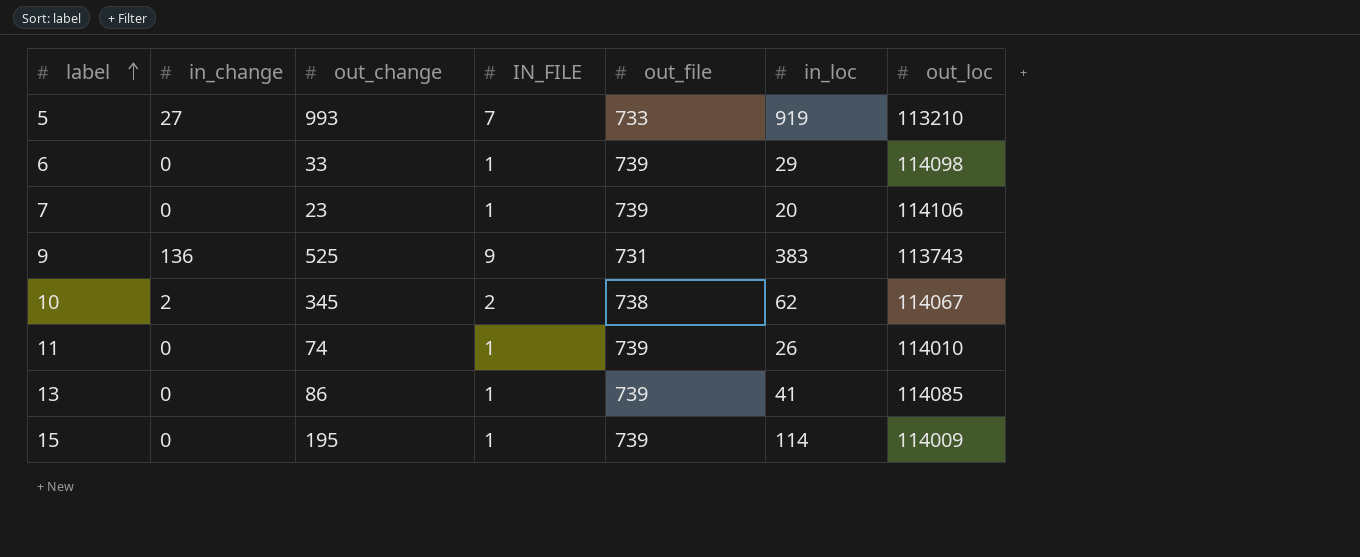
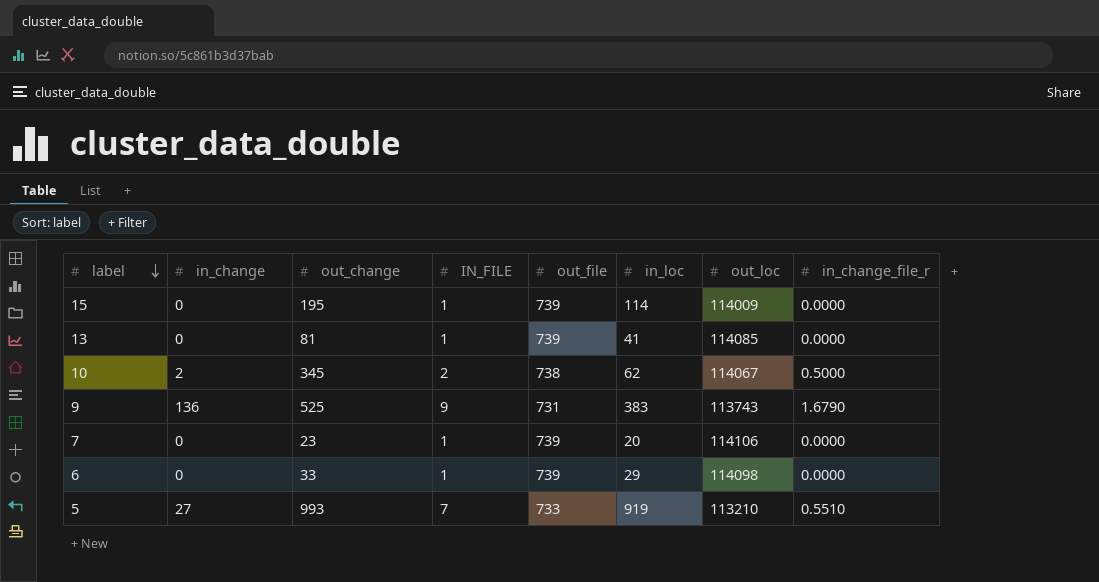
row order: label ascending -> label descending
column in_change_file_r | position: none -> 8
row 11: 0 | 74 | 1 | 739 | 26 | 114010 -> none
13 | out_change: 86 -> 81

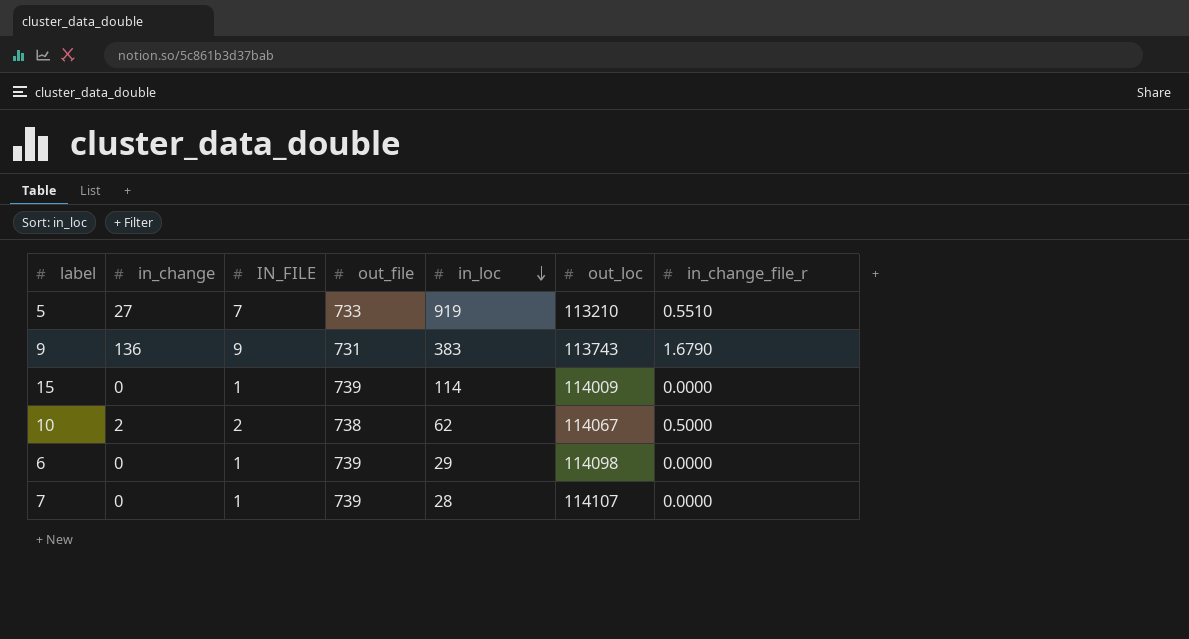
row order: label descending -> in_loc descending
column out_change | position: 3 -> none
row 13: 0 | 81 | 1 | 739 | 41 | 114085 | 0.0000 -> none
7 | in_loc: 20 -> 28
7 | out_loc: 114106 -> 114107

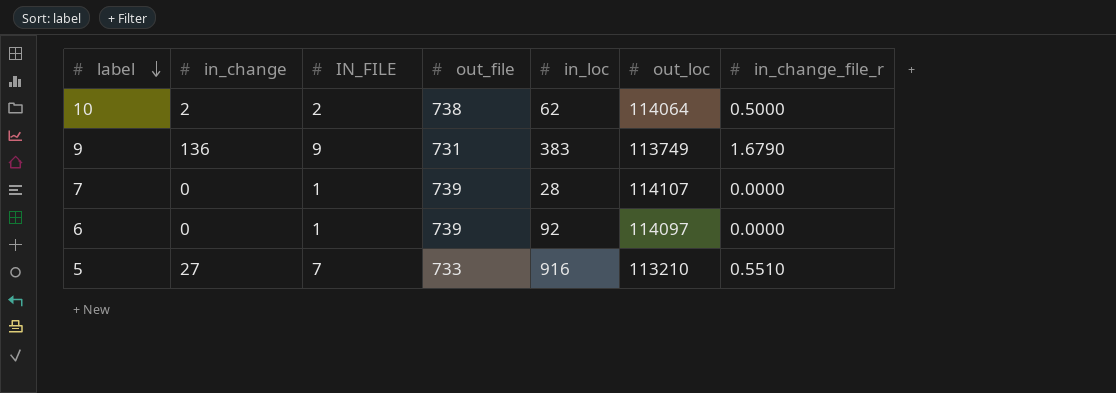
row order: in_loc descending -> label descending
row 15: 0 | 1 | 739 | 114 | 114009 | 0.0000 -> none
10 | out_loc: 114067 -> 114064
9 | out_loc: 113743 -> 113749
6 | in_loc: 29 -> 92
6 | out_loc: 114098 -> 114097
5 | in_loc: 919 -> 916

